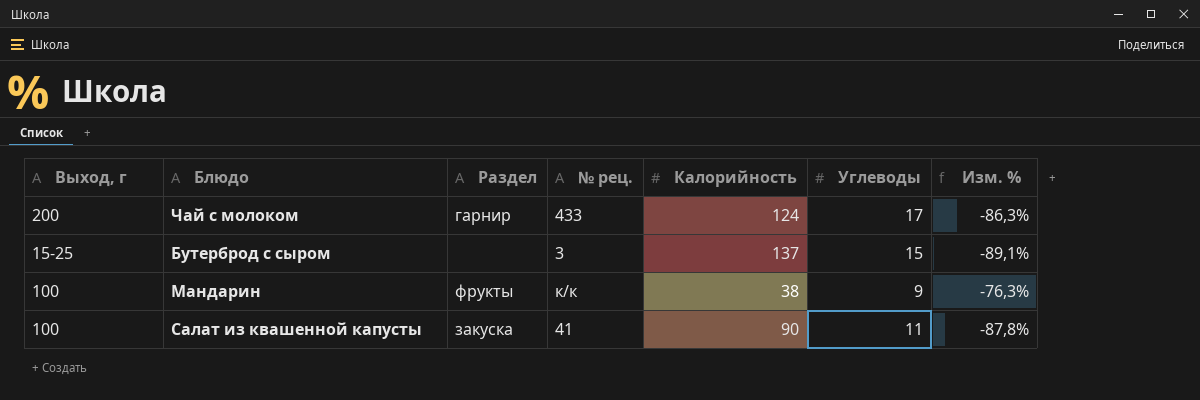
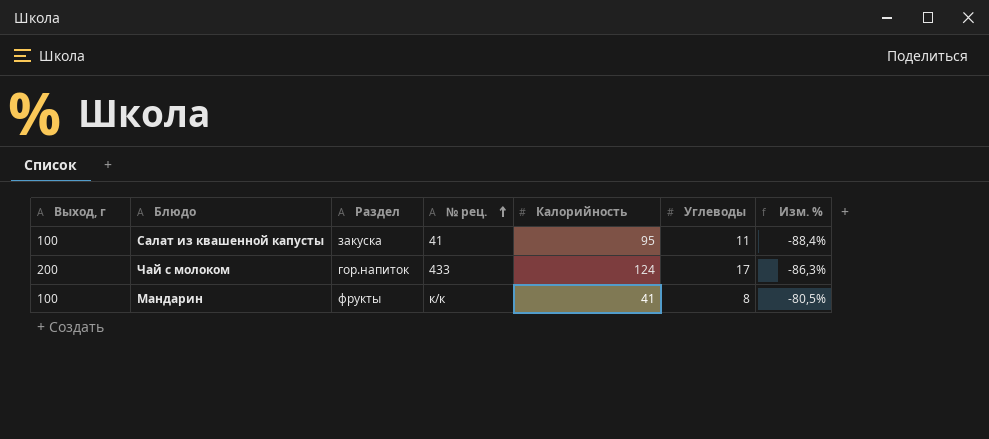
row order: none -> № рец. ascending
row Бутерброд с сыром: 15-25 | none | 3 | 137 | 15 | -89,1% -> none
Салат из квашенной капусты | Калорийность: 90 -> 95
Салат из квашенной капусты | Изм. %: -87,8% -> -88,4%
Чай с молоком | Раздел: гарнир -> гор.напиток
Мандарин | Калорийность: 38 -> 41
Мандарин | Углеводы: 9 -> 8
Мандарин | Изм. %: -76,3% -> -80,5%

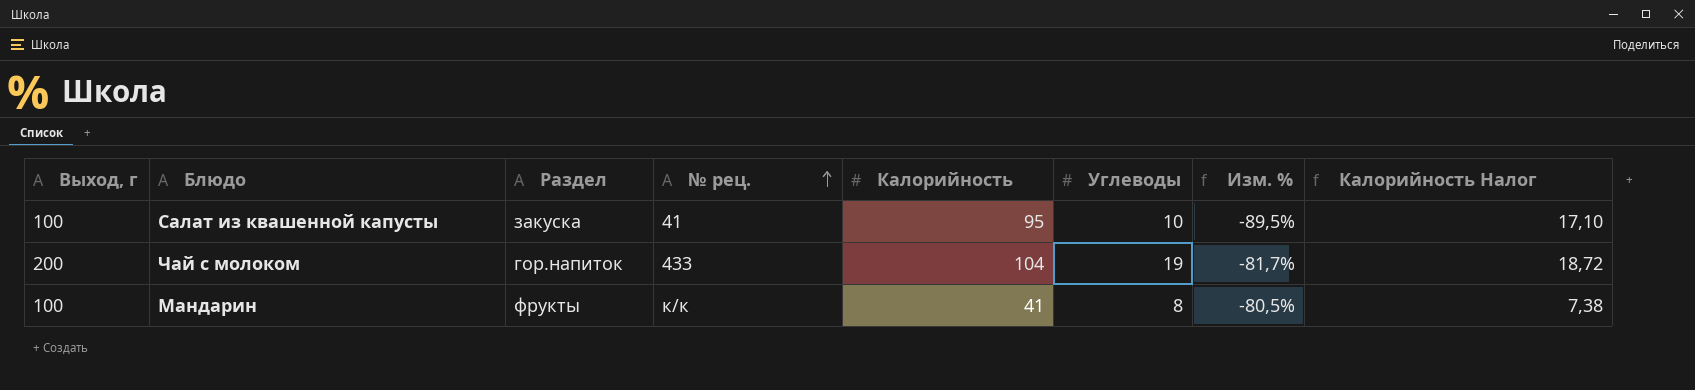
column Калорийность Налог | formula: none -> [Калорийность] * 0,18
Салат из квашенной капусты | Углеводы: 11 -> 10
Салат из квашенной капусты | Изм. %: -88,4% -> -89,5%
Чай с молоком | Калорийность: 124 -> 104
Чай с молоком | Углеводы: 17 -> 19
Чай с молоком | Изм. %: -86,3% -> -81,7%

